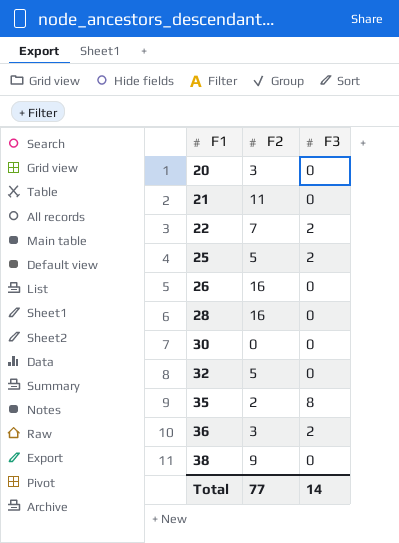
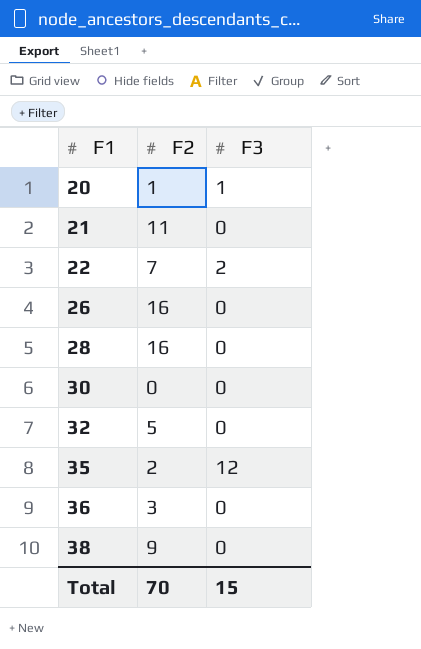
row 25: 5 | 2 -> none
20 | F2: 3 -> 1
20 | F3: 0 -> 1
35 | F3: 8 -> 12
36 | F3: 2 -> 0
Total | F2: 77 -> 70
Total | F3: 14 -> 15

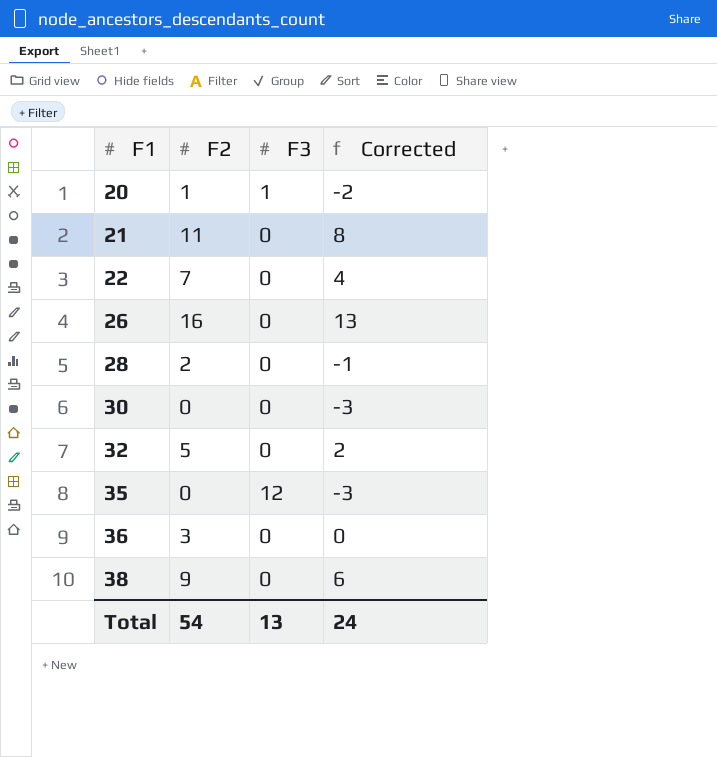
column Corrected | formula: none -> [F2] - 3
22 | F3: 2 -> 0
28 | F2: 16 -> 2
35 | F2: 2 -> 0
Total | F2: 70 -> 54
Total | F3: 15 -> 13

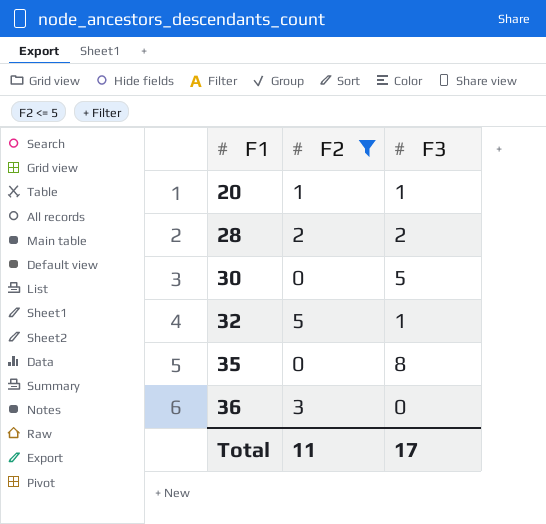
filter: none -> F2 <= 5
column Corrected | formula: [F2] - 3 -> none
28 | F3: 0 -> 2
30 | F3: 0 -> 5
32 | F3: 0 -> 1
35 | F3: 12 -> 8
Total | F2: 54 -> 11
Total | F3: 13 -> 17

